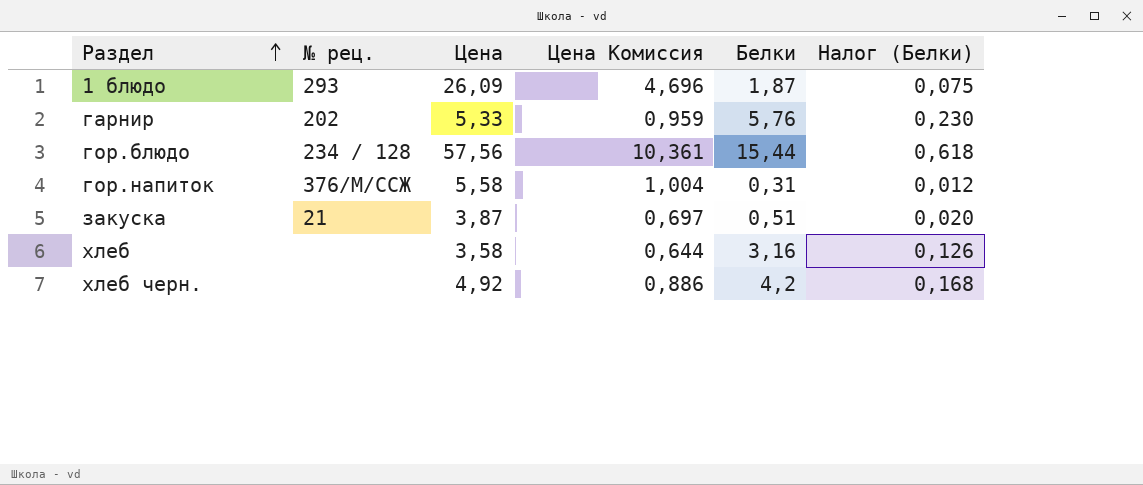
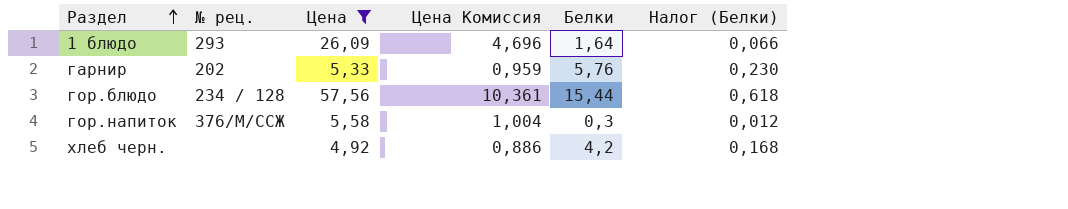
filter: none -> Цена >= 4,92
1 блюдо | Белки: 1,87 -> 1,64
1 блюдо | Налог (Белки): 0,075 -> 0,066
гор.напиток | Белки: 0,31 -> 0,3

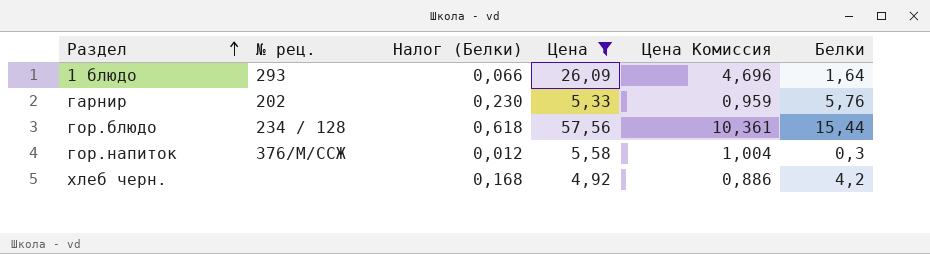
column Налог (Белки) | position: 6 -> 3

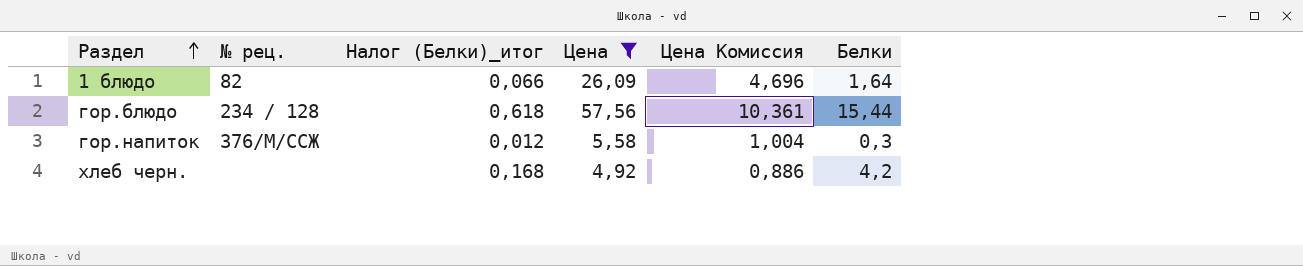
column name: Налог (Белки) -> Налог (Белки)_итог
row гарнир: 202 | 0,230 | 5,33 | 0,959 | 5,76 -> none
1 блюдо | № рец.: 293 -> 82

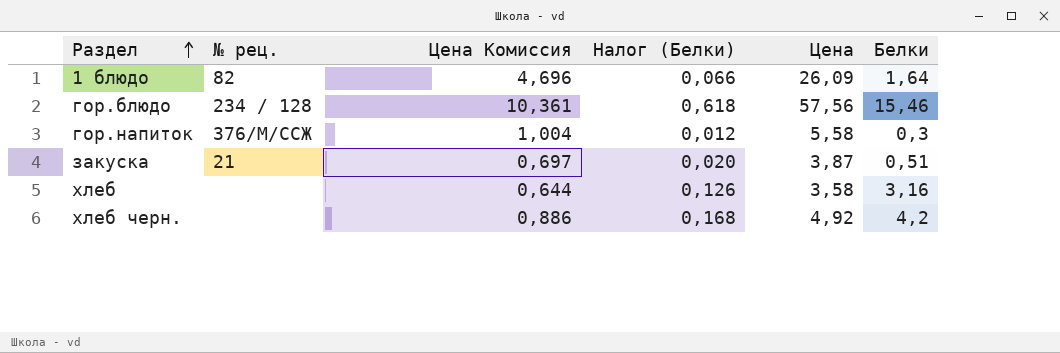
filter: Цена >= 4,92 -> none
column Цена Комиссия | position: 5 -> 3
column name: Налог (Белки)_итог -> Налог (Белки)
гор.блюдо | Белки: 15,44 -> 15,46

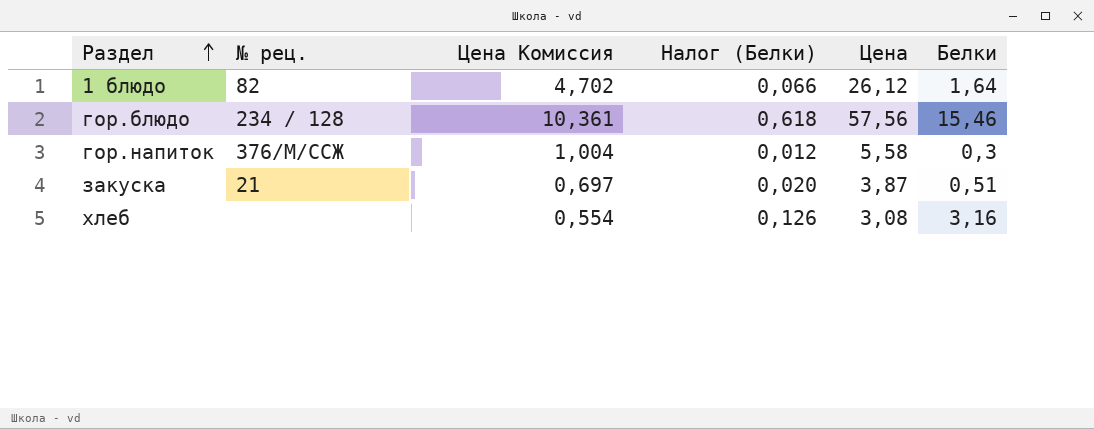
row хлеб черн.: none | 0,886 | 0,168 | 4,92 | 4,2 -> none
1 блюдо | Цена Комиссия: 4,696 -> 4,702
1 блюдо | Цена: 26,09 -> 26,12
хлеб | Цена Комиссия: 0,644 -> 0,554
хлеб | Цена: 3,58 -> 3,08

